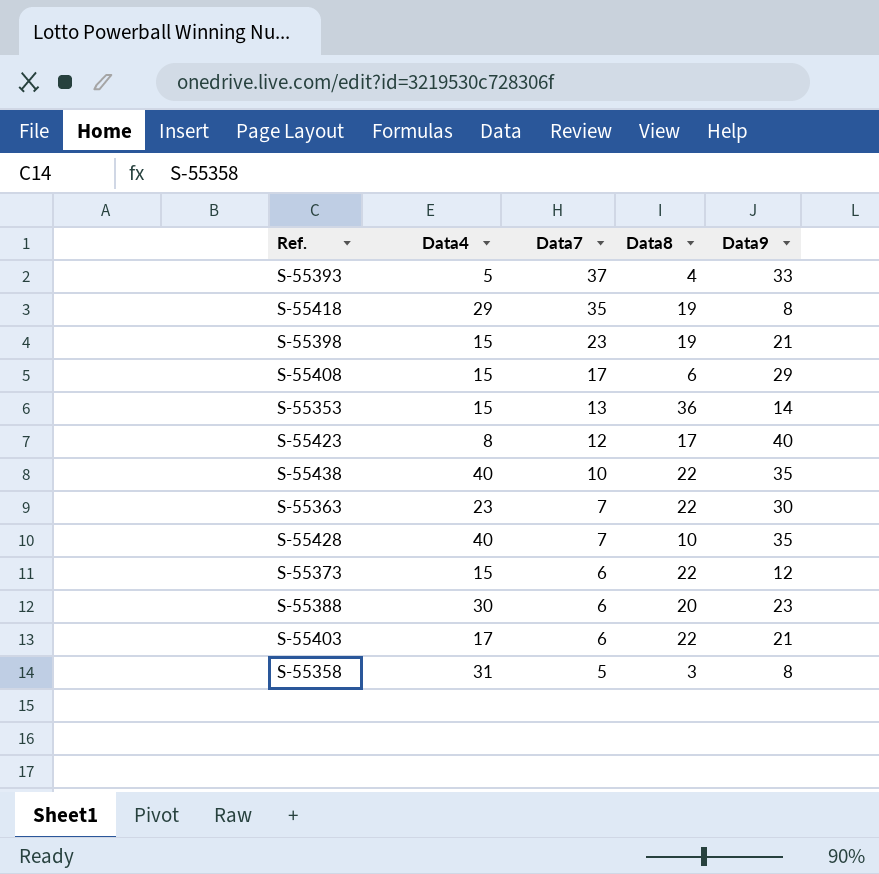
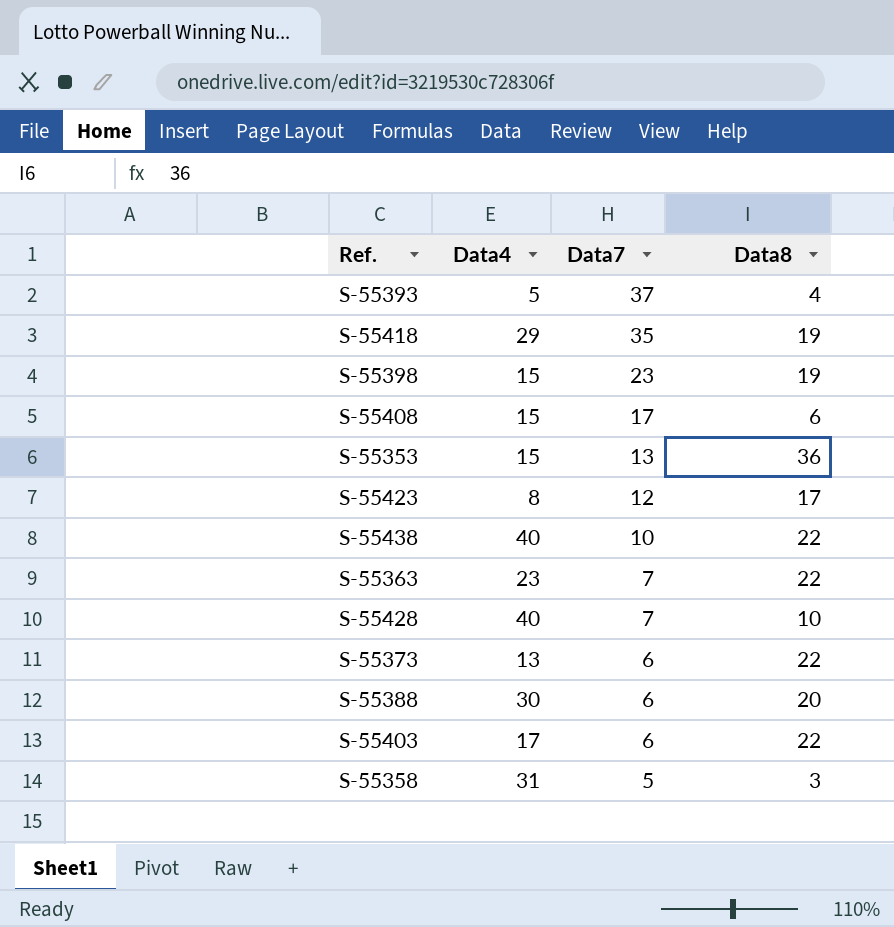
column Data9 | position: 5 -> none
S-55373 | Data4: 15 -> 13

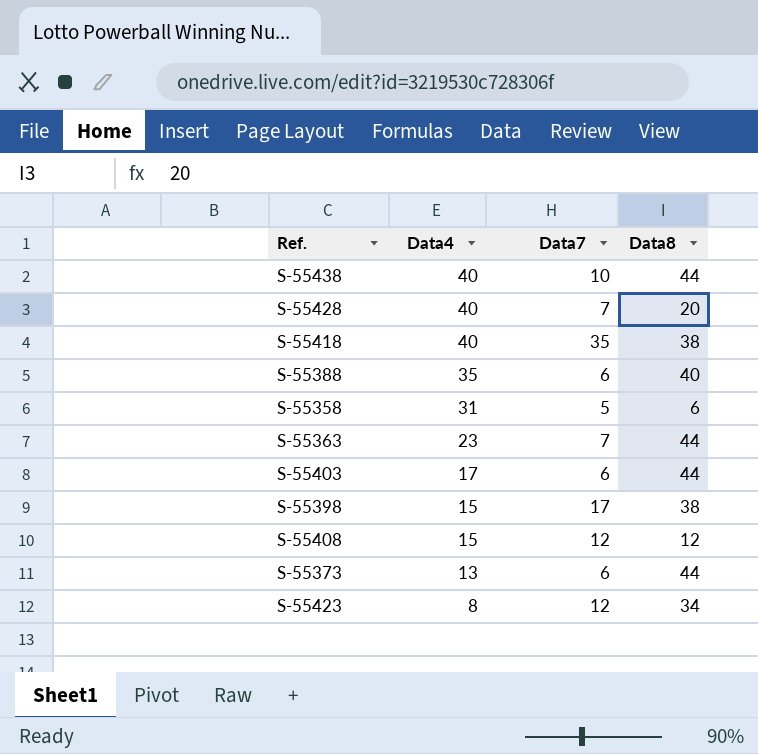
row order: Data7 descending -> Data4 descending
row S-55393: 5 | 37 | 4 -> none
row S-55353: 15 | 13 | 36 -> none
S-55438 | Data8: 22 -> 44
S-55428 | Data8: 10 -> 20
S-55418 | Data4: 29 -> 40
S-55418 | Data8: 19 -> 38
S-55388 | Data4: 30 -> 35
S-55388 | Data8: 20 -> 40
S-55358 | Data8: 3 -> 6
S-55363 | Data8: 22 -> 44
S-55403 | Data8: 22 -> 44
S-55398 | Data7: 23 -> 17
S-55398 | Data8: 19 -> 38
S-55408 | Data7: 17 -> 12
S-55408 | Data8: 6 -> 12
S-55373 | Data8: 22 -> 44
S-55423 | Data8: 17 -> 34

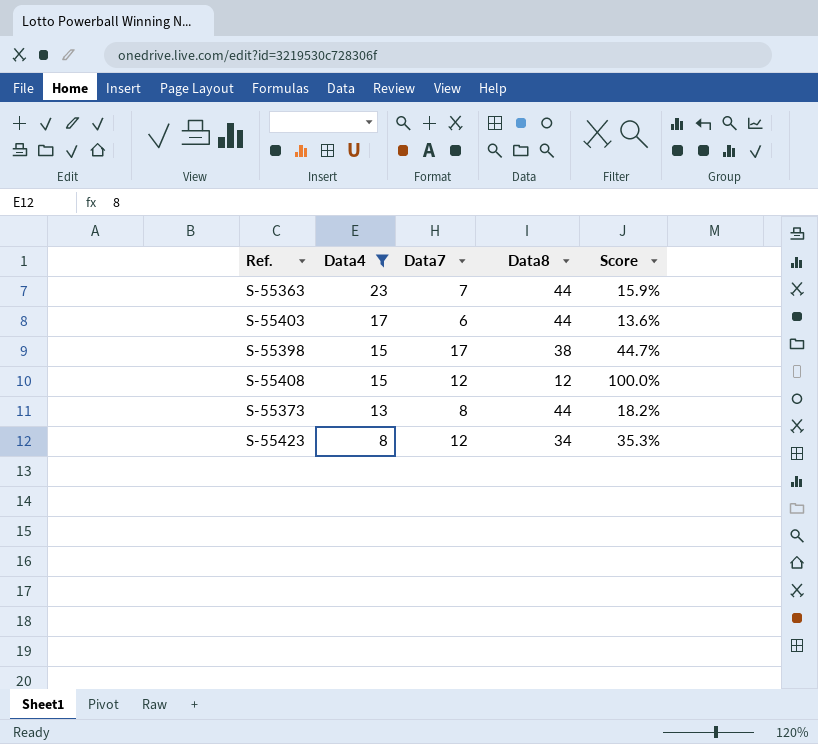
filter: none -> Data4 <= 23
column Score | formula: none -> [Data7] / [Data8]
S-55373 | Data7: 6 -> 8

